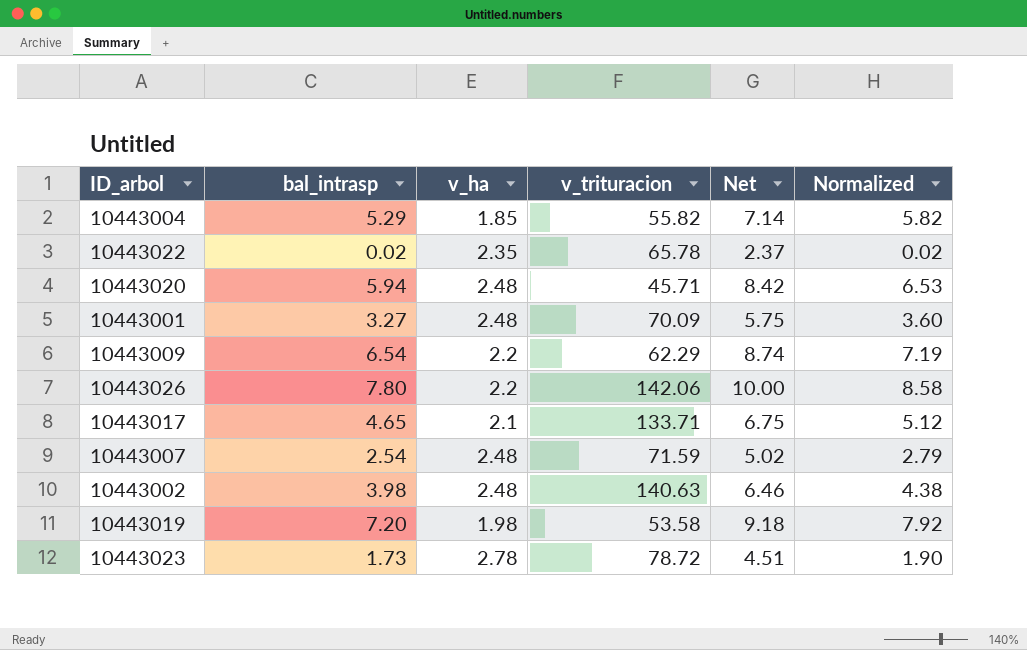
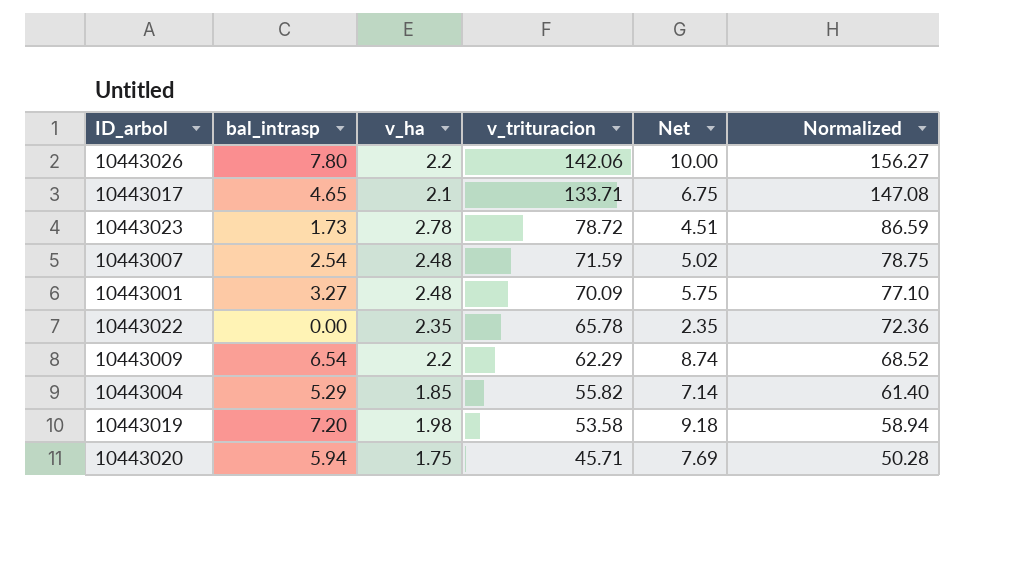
row order: none -> v_trituracion descending
column Normalized | formula: [bal_intrasp] * 1.1 -> [v_trituracion] * 1.1
row 10443002: 3.98 | 2.48 | 140.63 | 6.46 | 4.38 -> none
10443022 | bal_intrasp: 0.02 -> 0.00
10443022 | Net: 2.37 -> 2.35
10443020 | v_ha: 2.48 -> 1.75
10443020 | Net: 8.42 -> 7.69

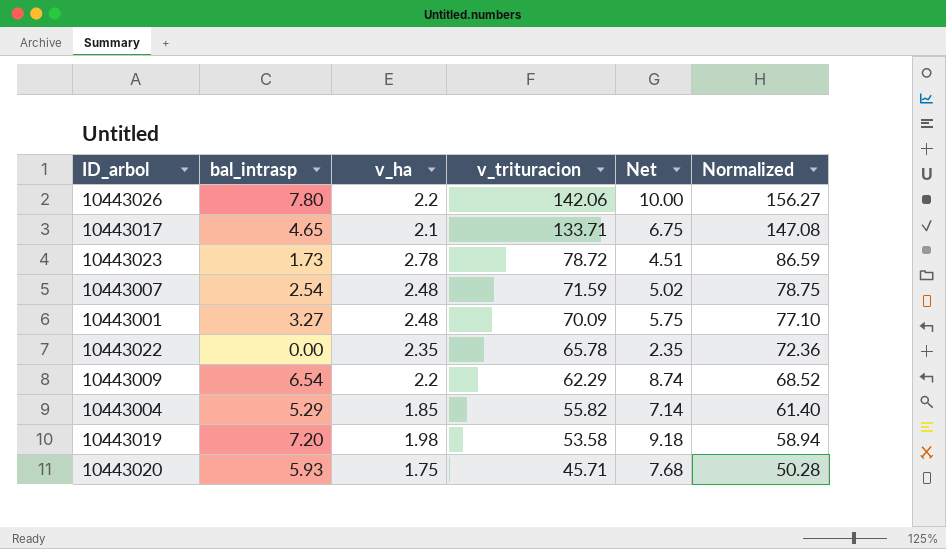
10443020 | bal_intrasp: 5.94 -> 5.93
10443020 | Net: 7.69 -> 7.68

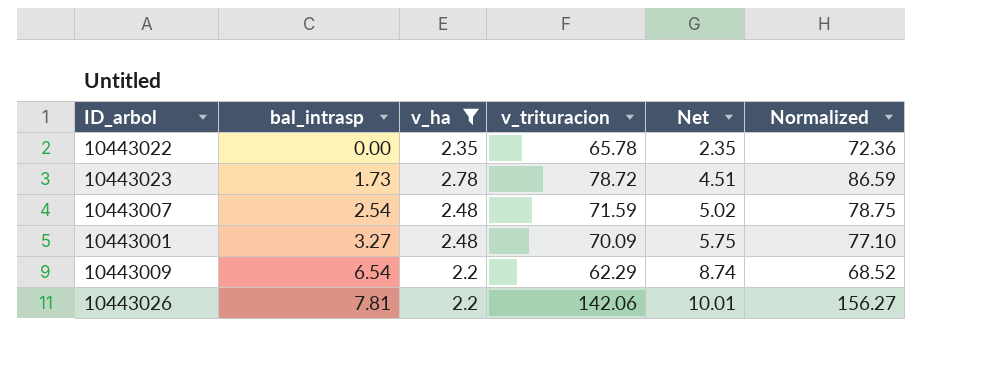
filter: none -> v_ha >= 2.2
row order: v_trituracion descending -> bal_intrasp ascending
10443026 | bal_intrasp: 7.80 -> 7.81
10443026 | Net: 10.00 -> 10.01

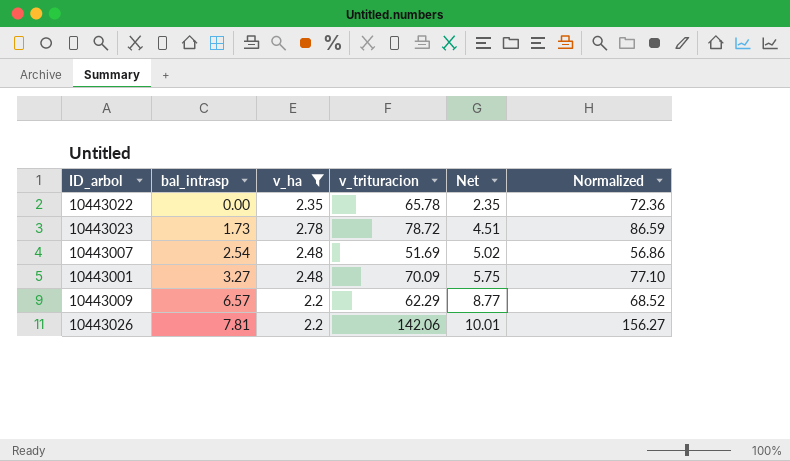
10443007 | v_trituracion: 71.59 -> 51.69
10443007 | Normalized: 78.75 -> 56.86
10443009 | bal_intrasp: 6.54 -> 6.57
10443009 | Net: 8.74 -> 8.77

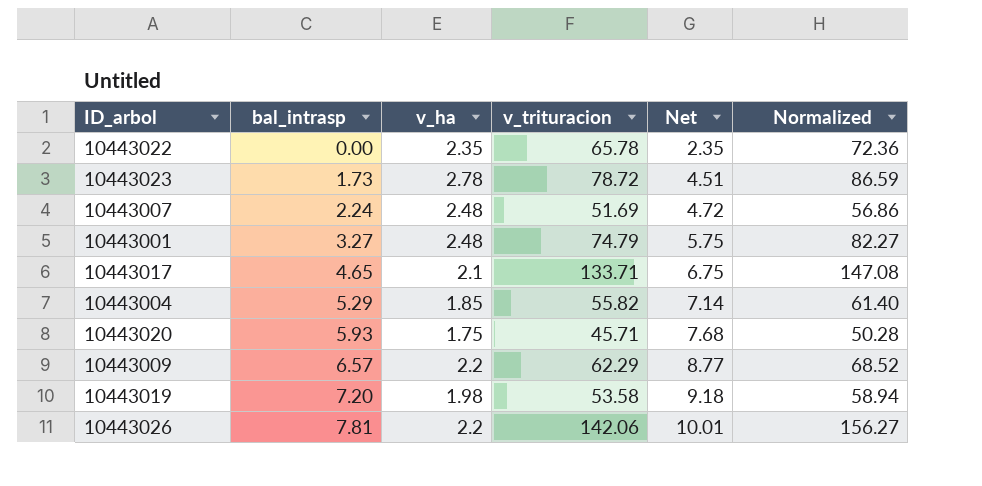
filter: v_ha >= 2.2 -> none
10443007 | bal_intrasp: 2.54 -> 2.24
10443007 | Net: 5.02 -> 4.72
10443001 | v_trituracion: 70.09 -> 74.79
10443001 | Normalized: 77.10 -> 82.27

